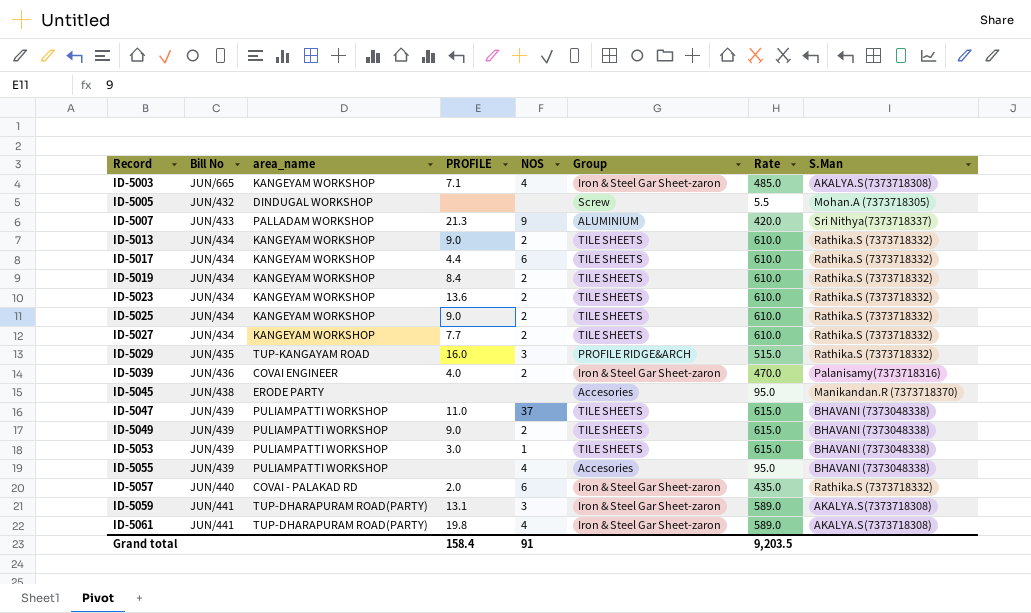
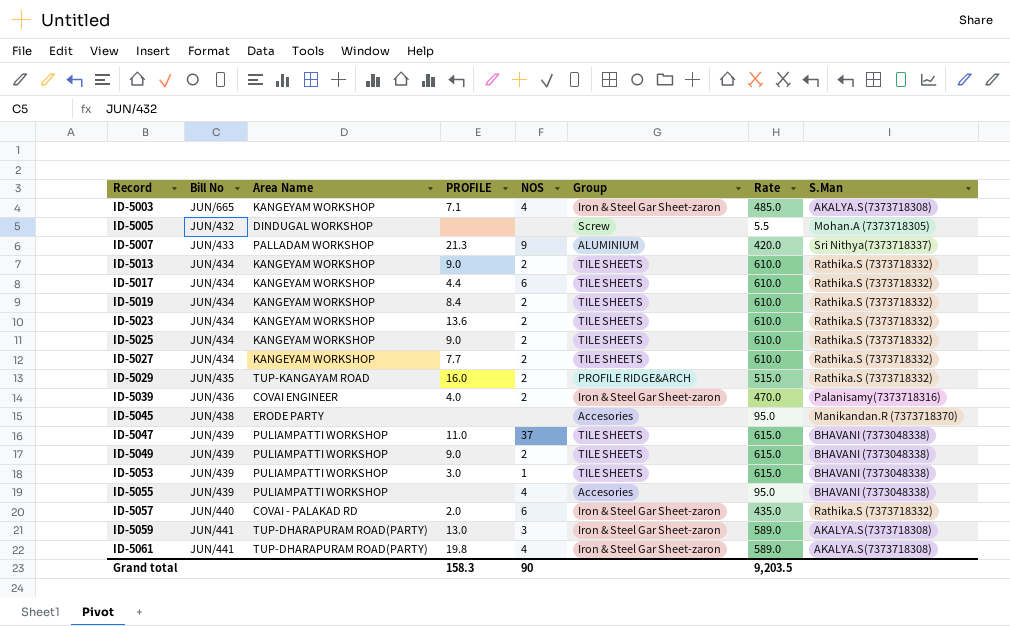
column name: area_name -> Area Name
ID-5029 | NOS: 3 -> 2
ID-5059 | PROFILE: 13.1 -> 13.0
Grand total | PROFILE: 158.4 -> 158.3
Grand total | NOS: 91 -> 90

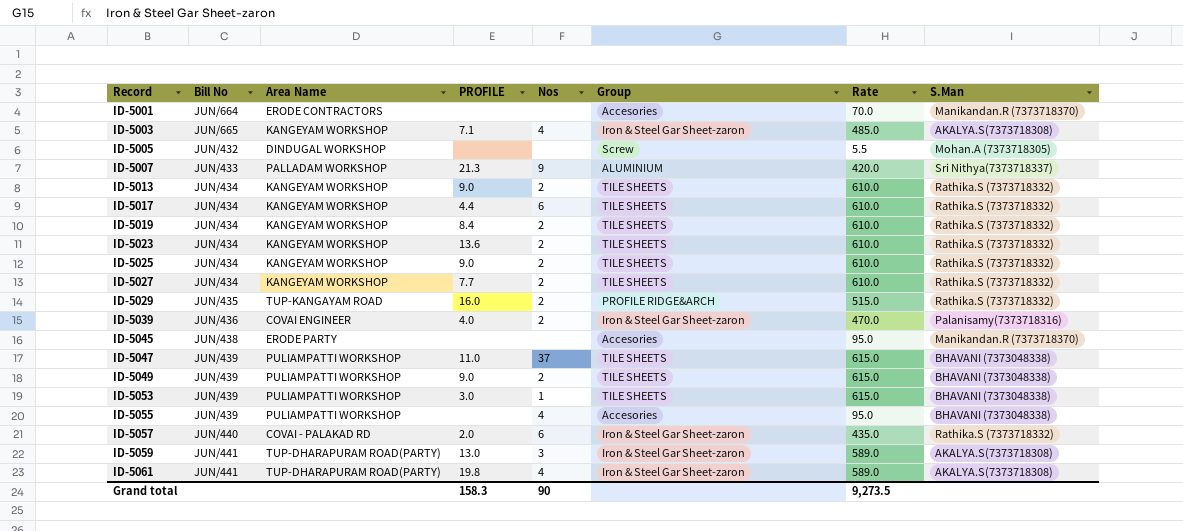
column name: NOS -> Nos
row ID-5001: none -> JUN/664 | ERODE CONTRACTORS | none | none | Accesories | 70.0 | Manikandan.R (7373718370)
Grand total | Rate: 9,203.5 -> 9,273.5

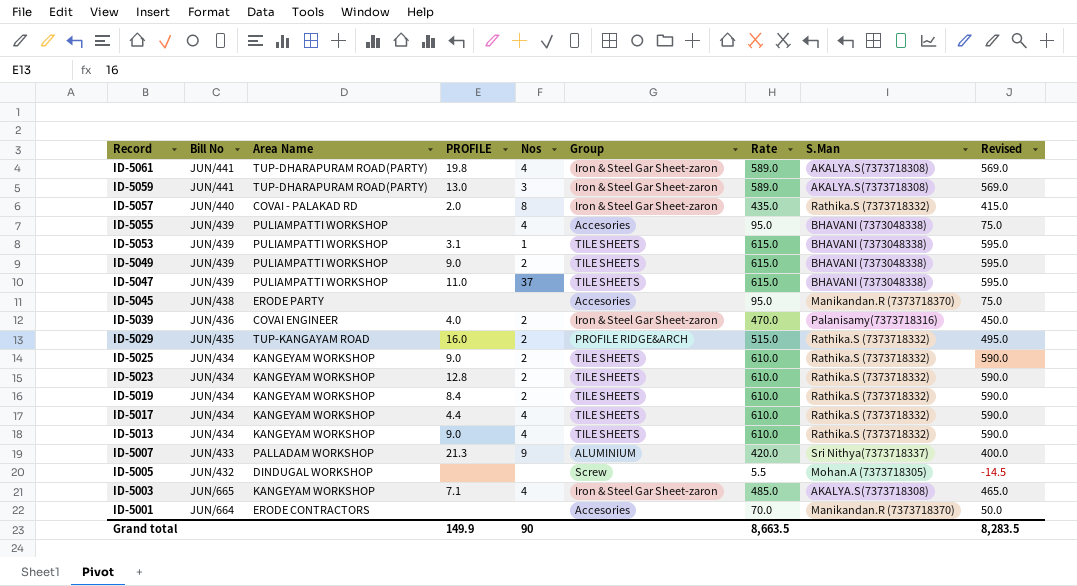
row order: Record ascending -> Record descending
column Revised | formula: none -> [Rate] - 20
row ID-5027: JUN/434 | KANGEYAM WORKSHOP | 7.7 | 2 | TILE SHEETS | 610.0 | Rathika.S (7373718332) -> none
ID-5057 | Nos: 6 -> 8
ID-5053 | PROFILE: 3.0 -> 3.1
ID-5023 | PROFILE: 13.6 -> 12.8
ID-5017 | Nos: 6 -> 4
ID-5013 | Nos: 2 -> 4
Grand total | PROFILE: 158.3 -> 149.9
Grand total | Rate: 9,273.5 -> 8,663.5

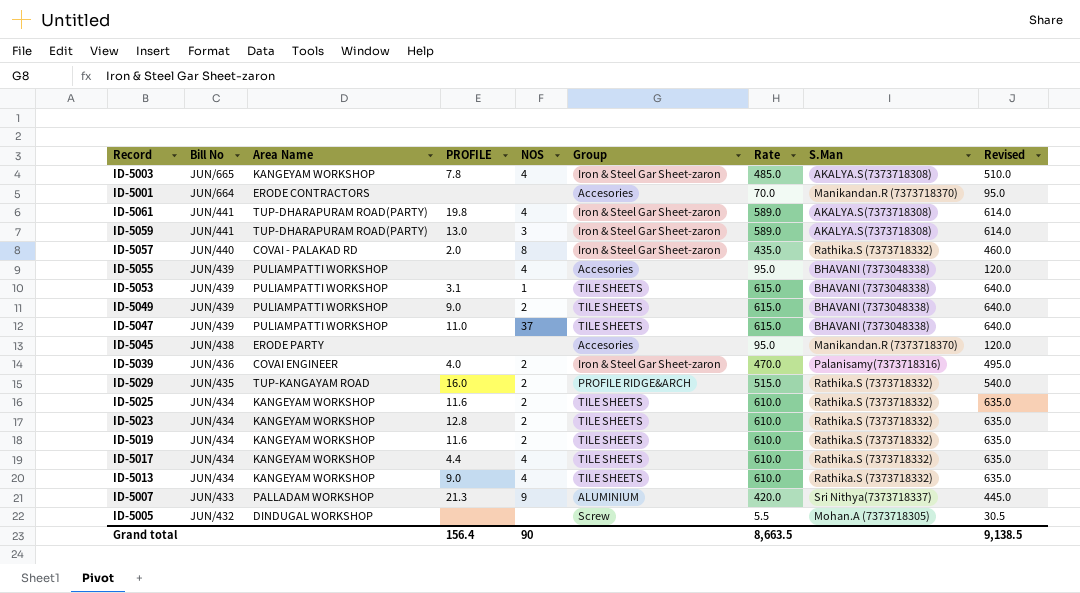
row order: Record descending -> Bill No descending
column name: Nos -> NOS
column Revised | formula: [Rate] - 20 -> [Rate] + 25
ID-5003 | PROFILE: 7.1 -> 7.8
ID-5025 | PROFILE: 9.0 -> 11.6
ID-5019 | PROFILE: 8.4 -> 11.6
Grand total | PROFILE: 149.9 -> 156.4
Grand total | Revised: 8,283.5 -> 9,138.5

